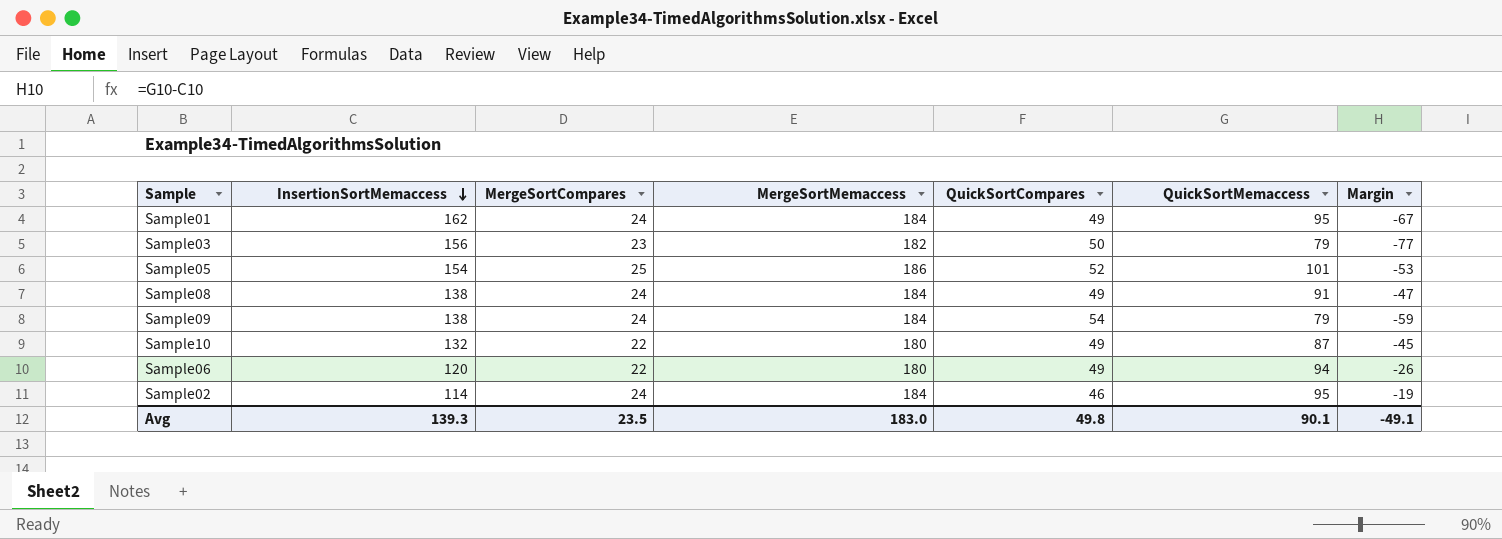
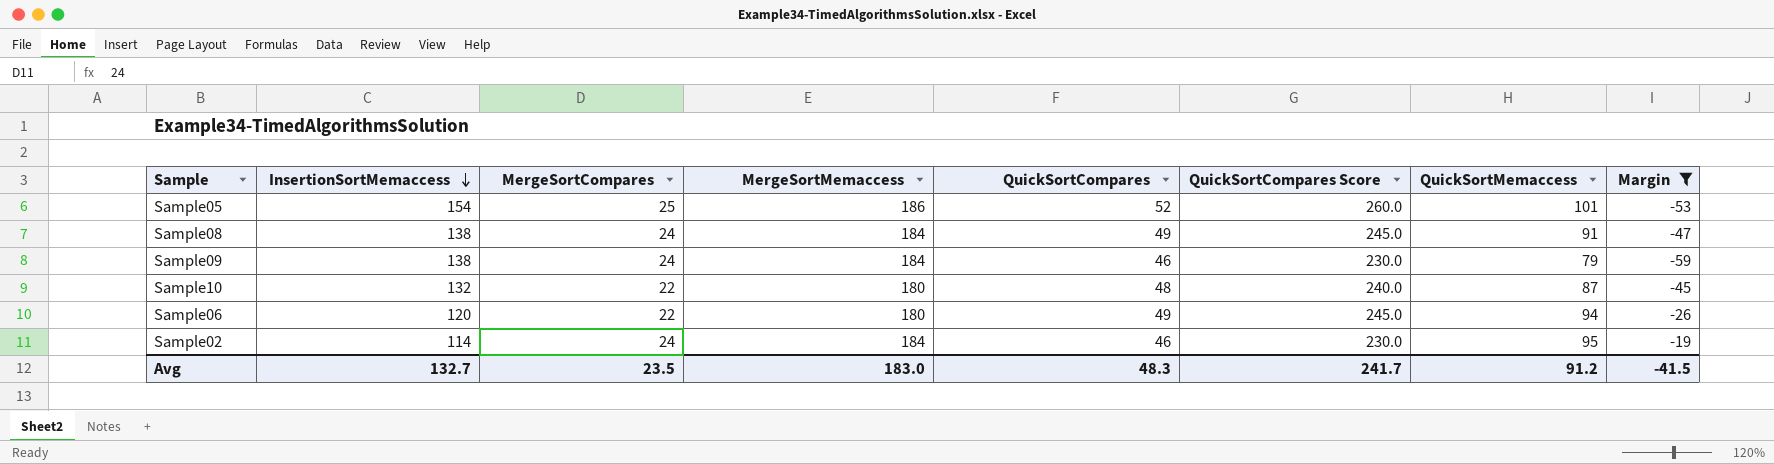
filter: none -> Margin >= -59
column QuickSortCompares Score | formula: none -> [QuickSortCompares] * 5
Sample09 | QuickSortCompares: 54 -> 46
Sample10 | QuickSortCompares: 49 -> 48
Avg | InsertionSortMemaccess: 139.3 -> 132.7
Avg | QuickSortCompares: 49.8 -> 48.3
Avg | QuickSortMemaccess: 90.1 -> 91.2
Avg | Margin: -49.1 -> -41.5

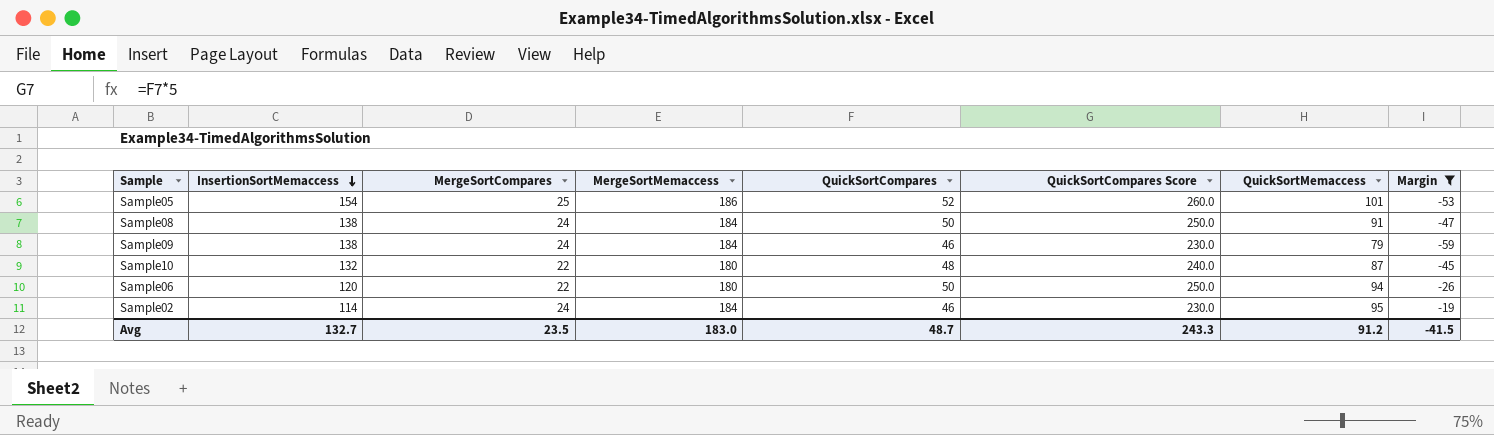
Sample08 | QuickSortCompares: 49 -> 50
Sample08 | QuickSortCompares Score: 245.0 -> 250.0
Sample06 | QuickSortCompares: 49 -> 50
Sample06 | QuickSortCompares Score: 245.0 -> 250.0
Avg | QuickSortCompares: 48.3 -> 48.7
Avg | QuickSortCompares Score: 241.7 -> 243.3

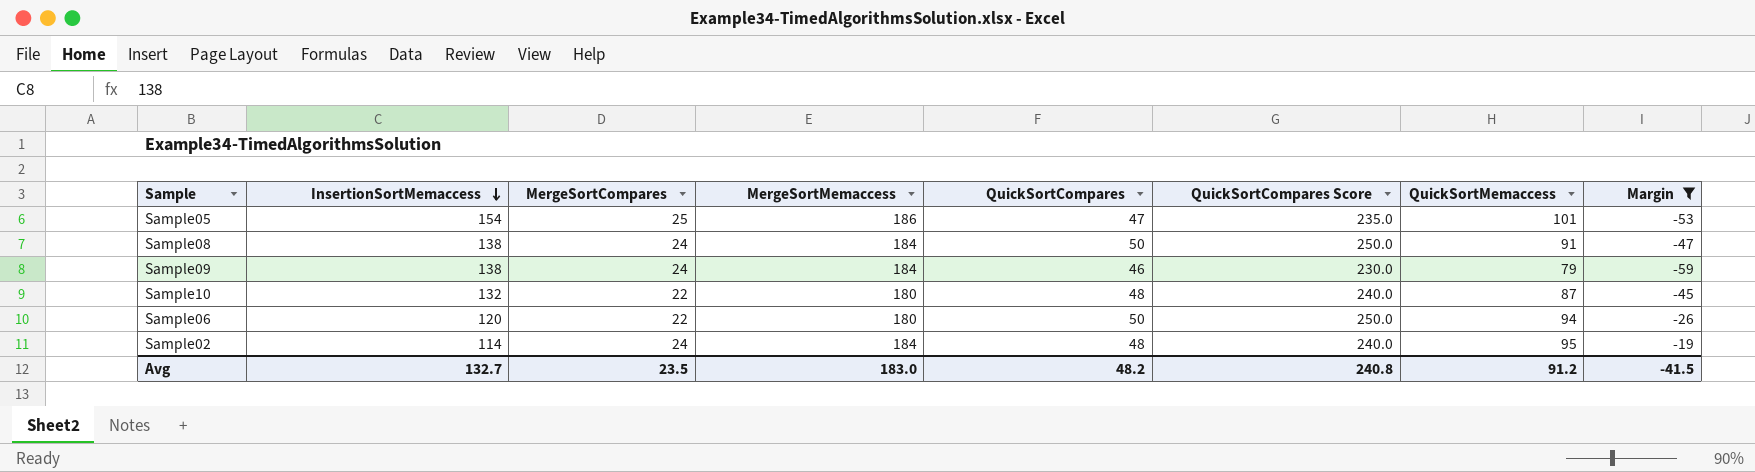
Sample05 | QuickSortCompares: 52 -> 47
Sample05 | QuickSortCompares Score: 260.0 -> 235.0
Sample02 | QuickSortCompares: 46 -> 48
Sample02 | QuickSortCompares Score: 230.0 -> 240.0
Avg | QuickSortCompares: 48.7 -> 48.2
Avg | QuickSortCompares Score: 243.3 -> 240.8

